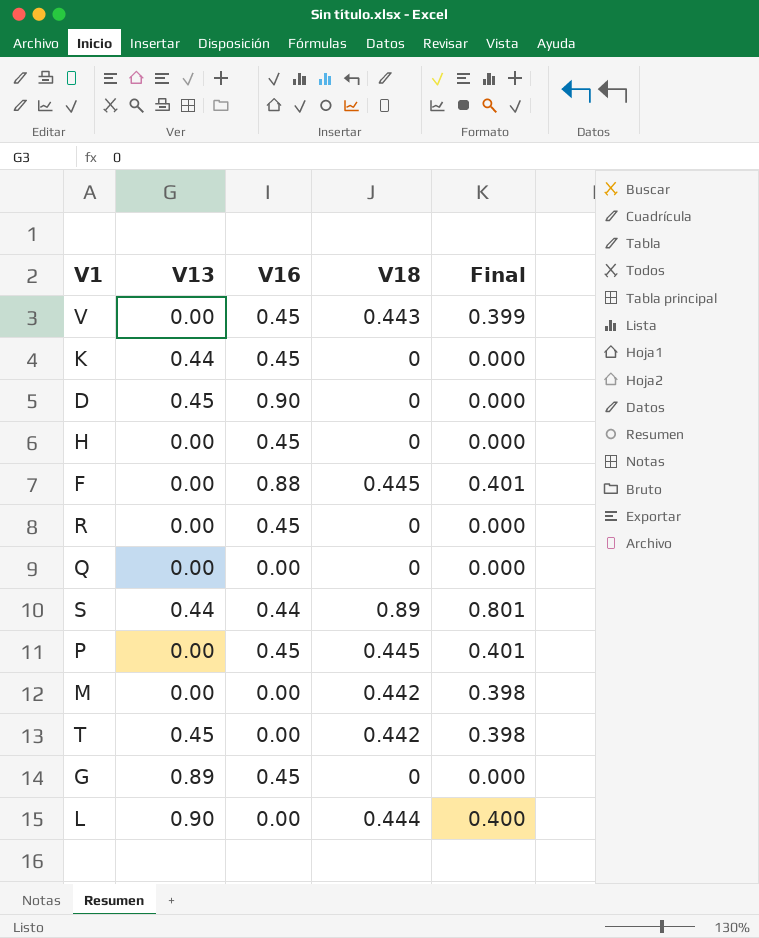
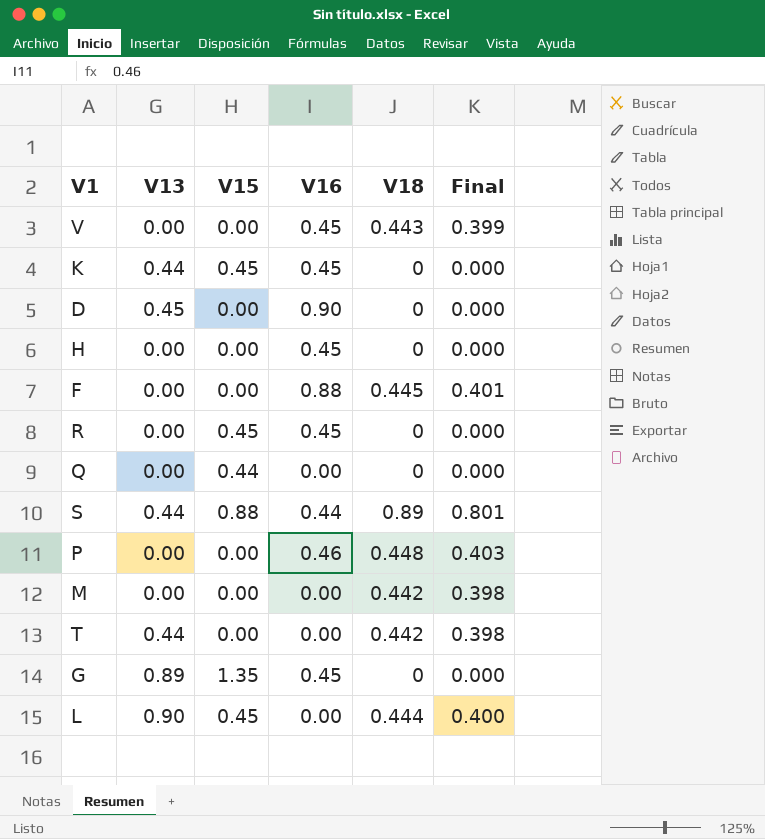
column V15 | position: none -> 3
P | V16: 0.45 -> 0.46
P | V18: 0.445 -> 0.448
P | Final: 0.401 -> 0.403
T | V13: 0.45 -> 0.44

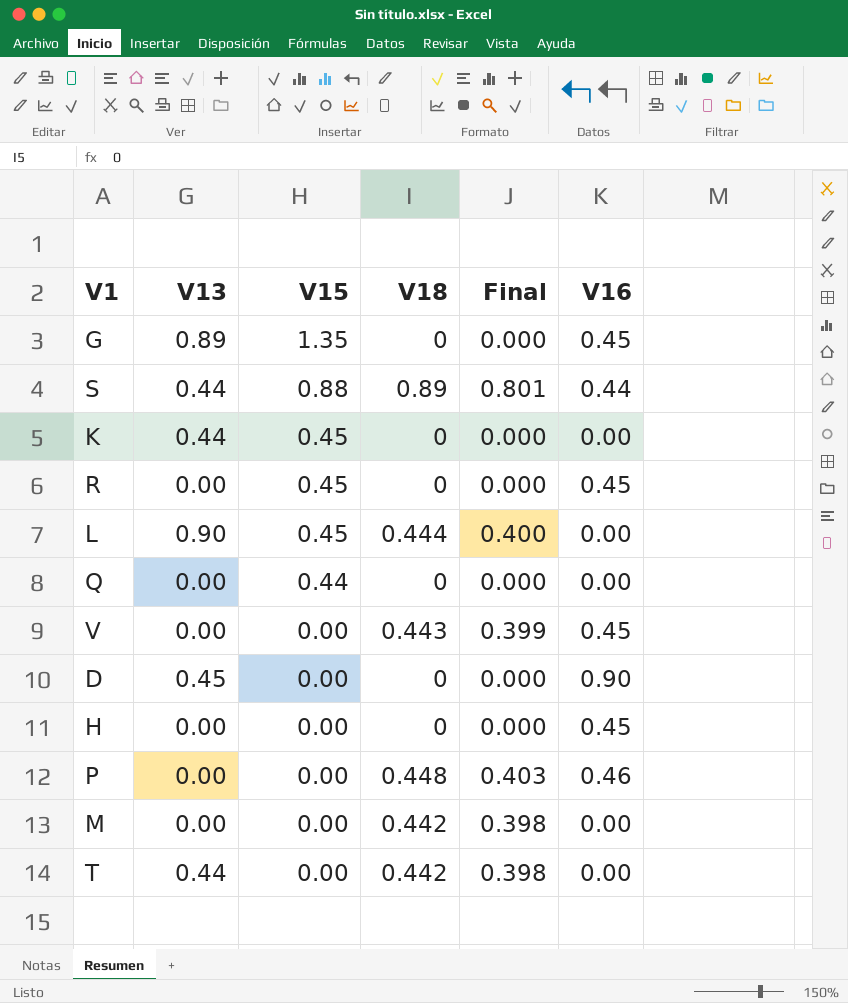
row order: none -> V15 descending
column V16 | position: 4 -> 6
row F: 0.00 | 0.00 | 0.88 | 0.445 | 0.401 -> none
K | V16: 0.45 -> 0.00

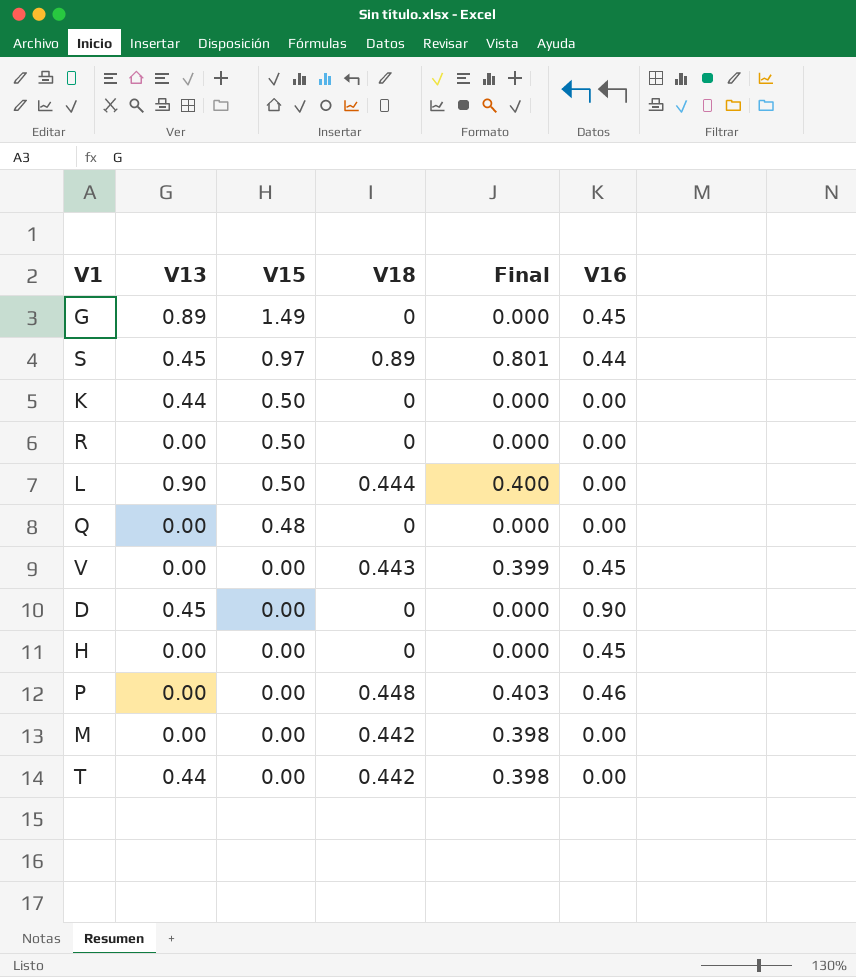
G | V15: 1.35 -> 1.49
S | V13: 0.44 -> 0.45
S | V15: 0.88 -> 0.97
K | V15: 0.45 -> 0.50
R | V15: 0.45 -> 0.50
R | V16: 0.45 -> 0.00
L | V15: 0.45 -> 0.50
Q | V15: 0.44 -> 0.48

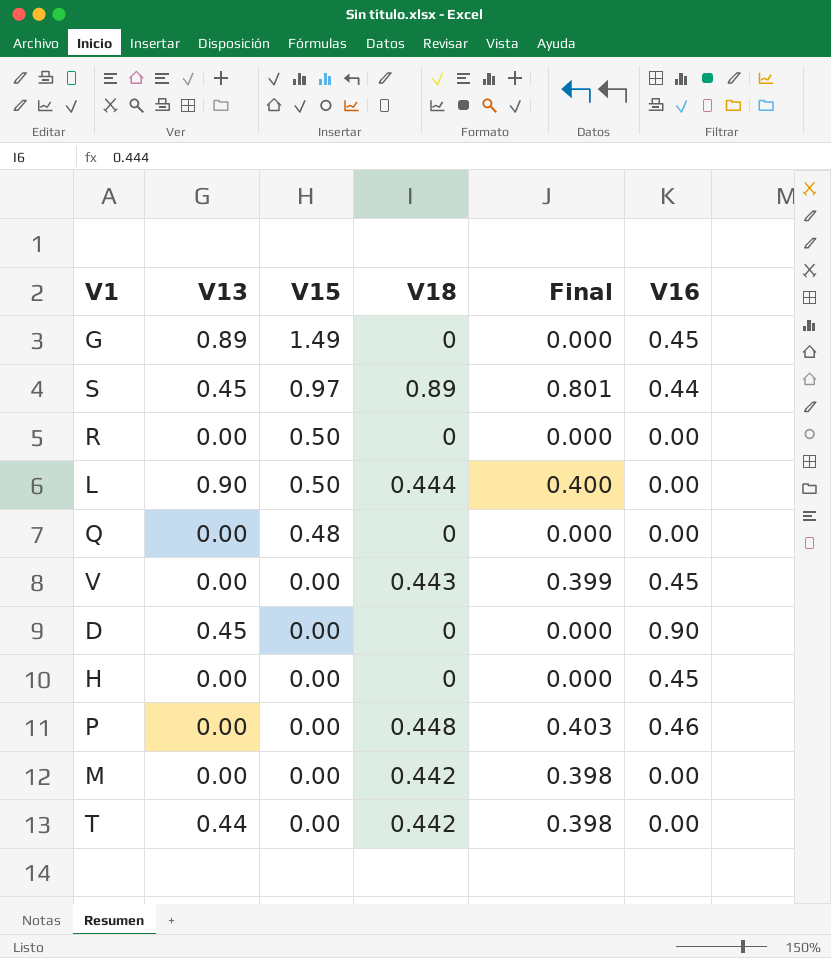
row K: 0.44 | 0.50 | 0 | 0.000 | 0.00 -> none

